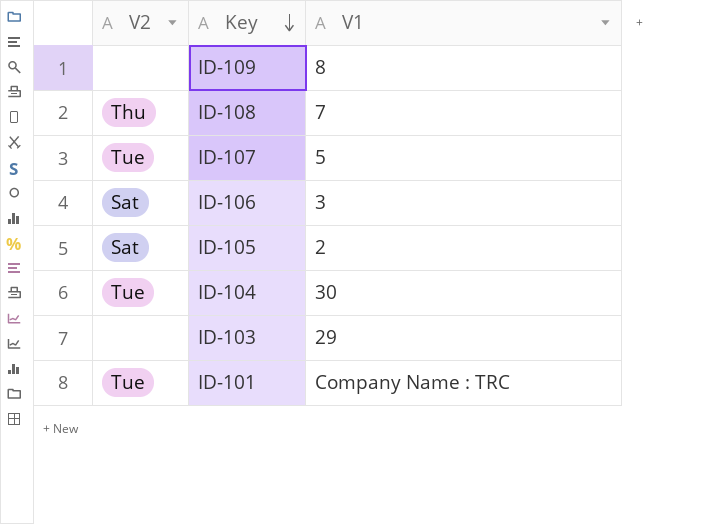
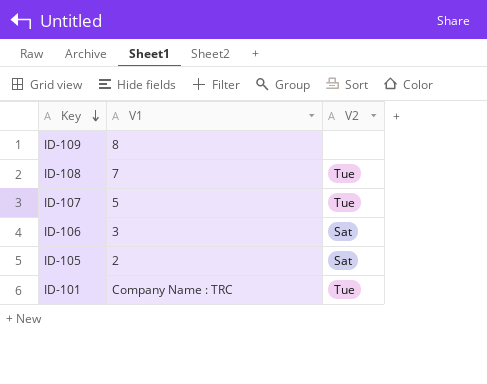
column V2 | position: 1 -> 3
row ID-104: Tue | 30 -> none
row ID-103: none | 29 -> none
ID-108 | V2: Thu -> Tue

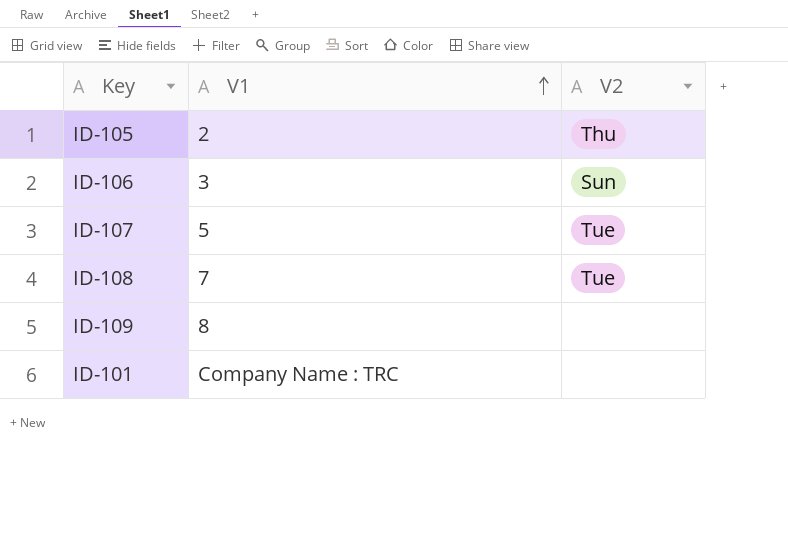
row order: Key descending -> V1 ascending
ID-105 | V2: Sat -> Thu
ID-106 | V2: Sat -> Sun
ID-101 | V2: Tue -> none

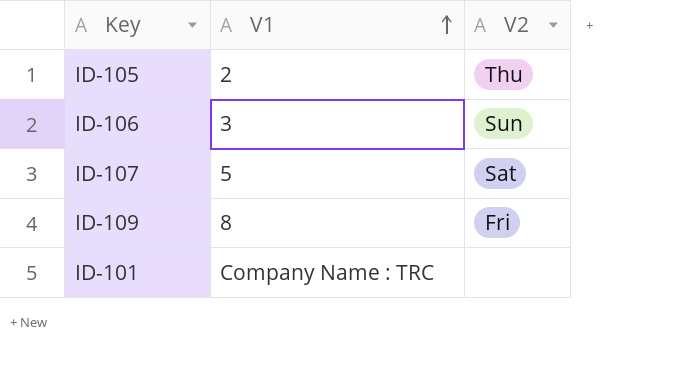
row ID-108: 7 | Tue -> none
ID-107 | V2: Tue -> Sat
ID-109 | V2: none -> Fri

